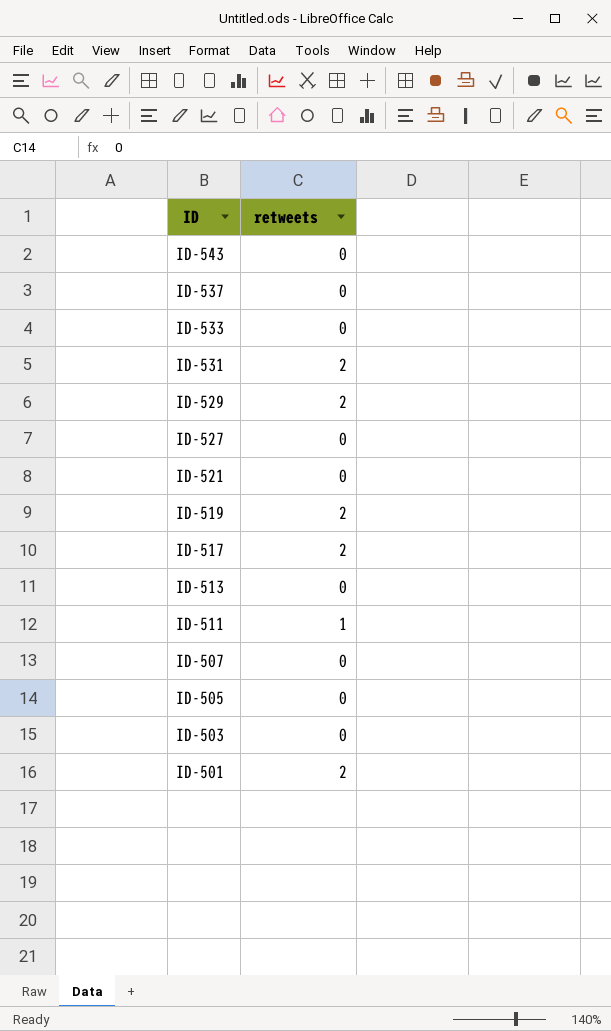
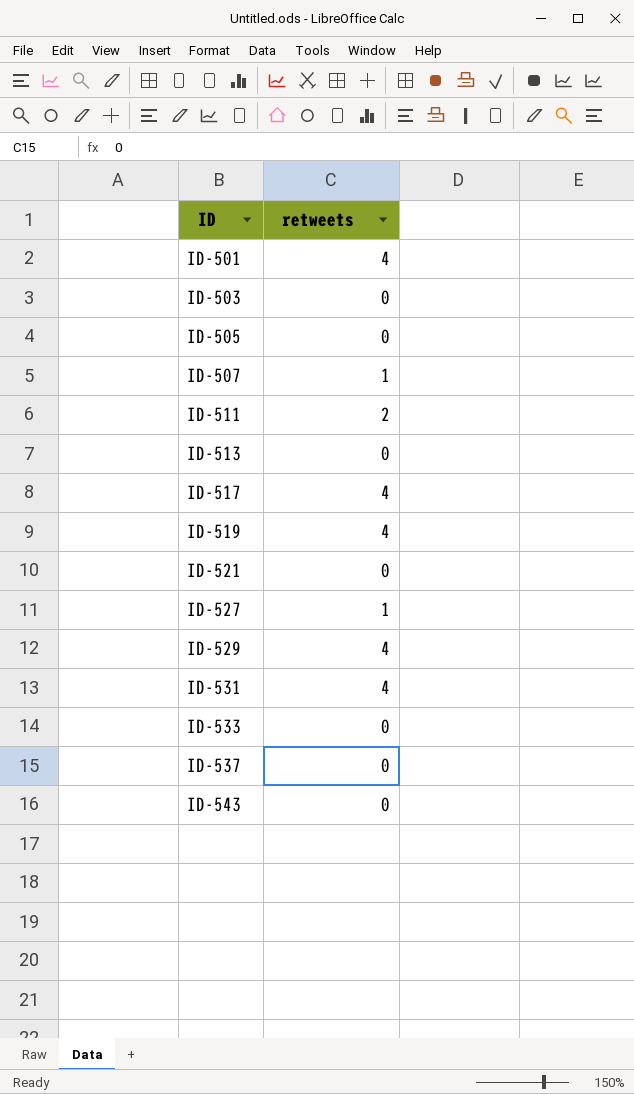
row order: ID descending -> ID ascending
ID-501 | retweets: 2 -> 4
ID-507 | retweets: 0 -> 1
ID-511 | retweets: 1 -> 2
ID-517 | retweets: 2 -> 4
ID-519 | retweets: 2 -> 4
ID-527 | retweets: 0 -> 1
ID-529 | retweets: 2 -> 4
ID-531 | retweets: 2 -> 4

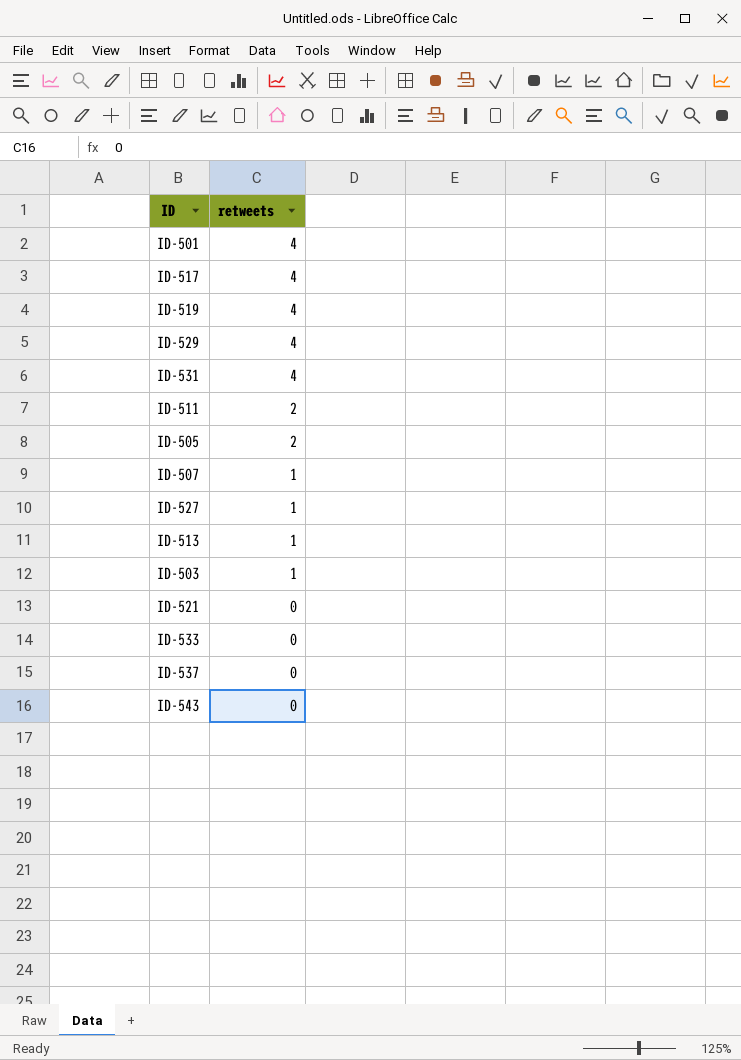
row order: ID ascending -> retweets descending
ID-505 | retweets: 0 -> 2
ID-513 | retweets: 0 -> 1
ID-503 | retweets: 0 -> 1

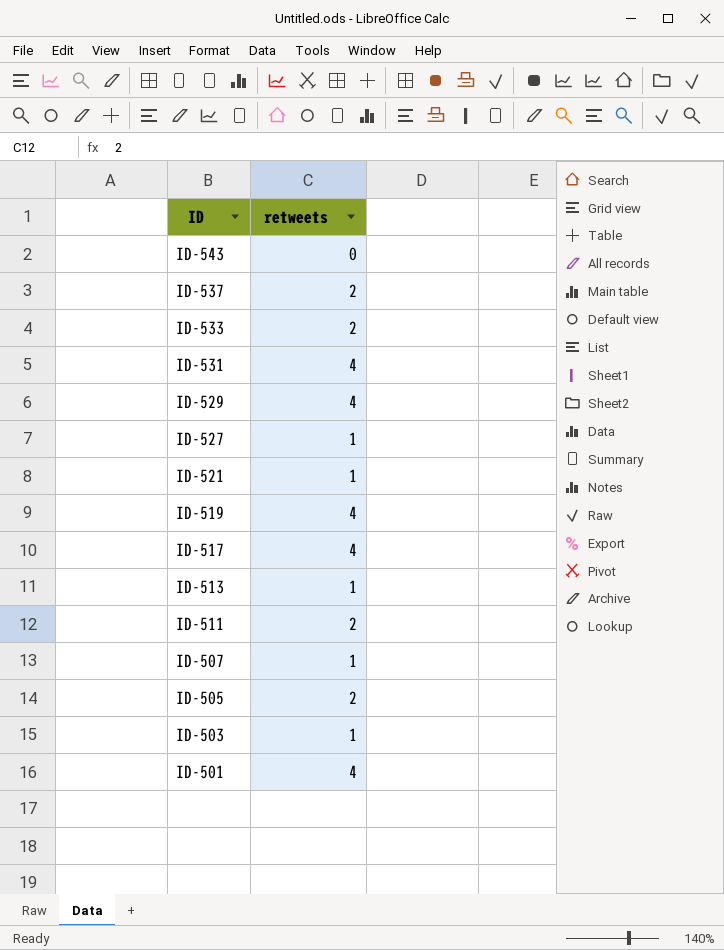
row order: retweets descending -> ID descending
ID-537 | retweets: 0 -> 2
ID-533 | retweets: 0 -> 2
ID-521 | retweets: 0 -> 1

